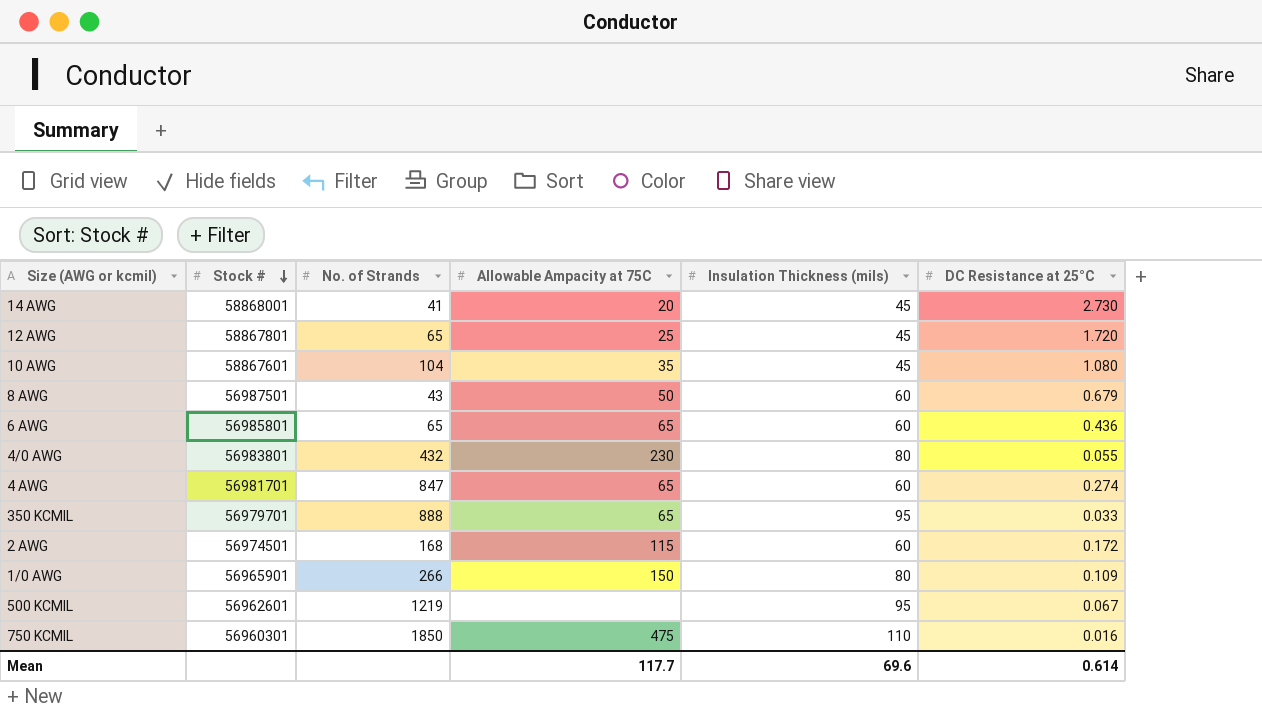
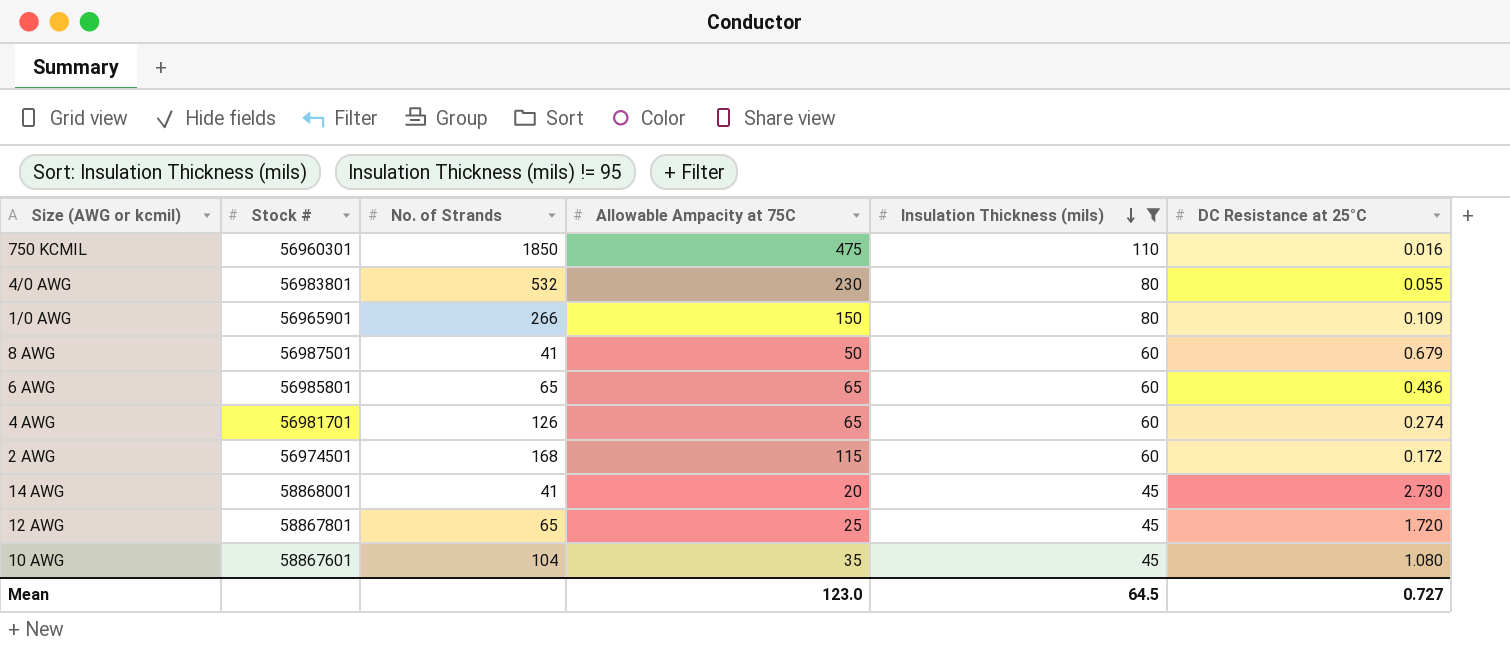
filter: none -> Insulation Thickness (mils) != 95
row order: Stock # descending -> Insulation Thickness (mils) descending
4/0 AWG | No. of Strands: 432 -> 532
8 AWG | No. of Strands: 43 -> 41
4 AWG | No. of Strands: 847 -> 126
Mean | Allowable Ampacity at 75C: 117.7 -> 123.0
Mean | Insulation Thickness (mils): 69.6 -> 64.5
Mean | DC Resistance at 25°C: 0.614 -> 0.727

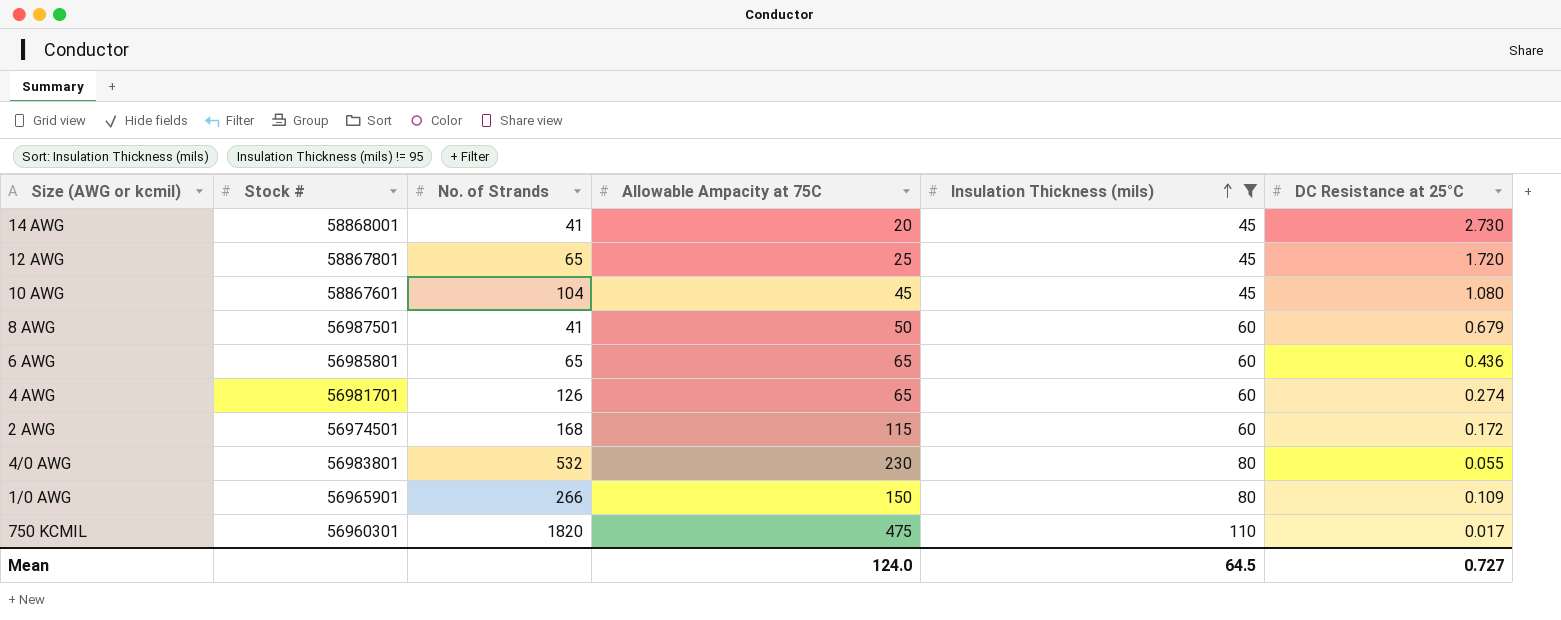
row order: Insulation Thickness (mils) descending -> Insulation Thickness (mils) ascending
10 AWG | Allowable Ampacity at 75C: 35 -> 45
750 KCMIL | No. of Strands: 1850 -> 1820
750 KCMIL | DC Resistance at 25°C: 0.016 -> 0.017
Mean | Allowable Ampacity at 75C: 123.0 -> 124.0

